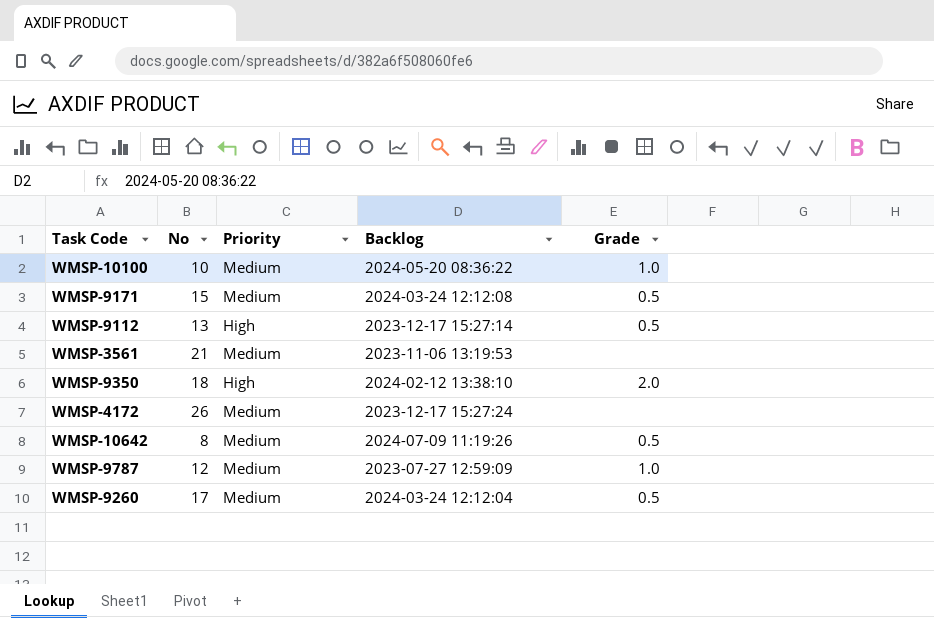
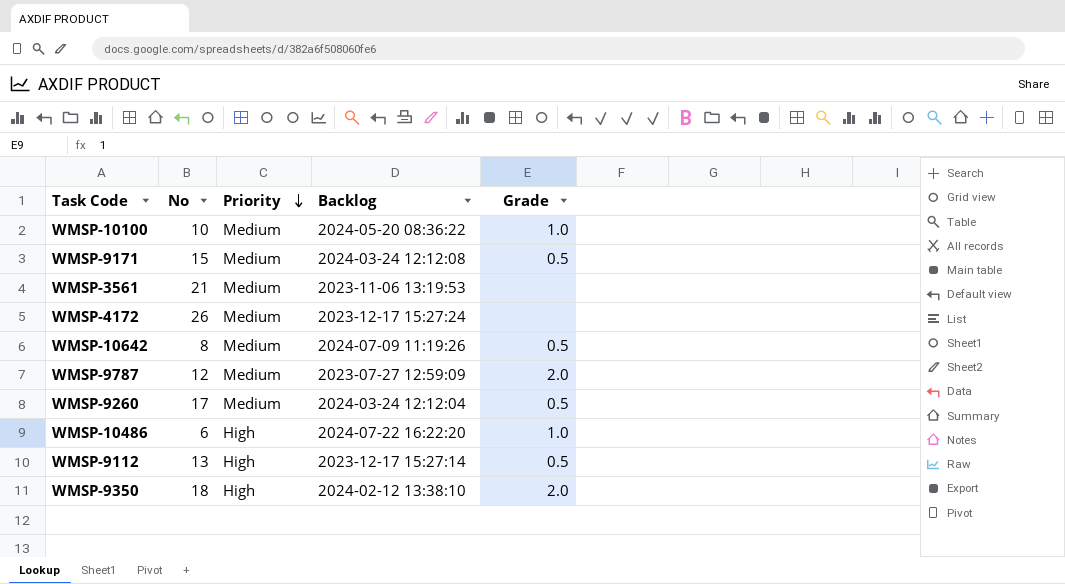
row order: none -> Priority descending
WMSP-9787 | Grade: 1.0 -> 2.0
row WMSP-10486: none -> 6 | High | 2024-07-22 16:22:20 | 1.0

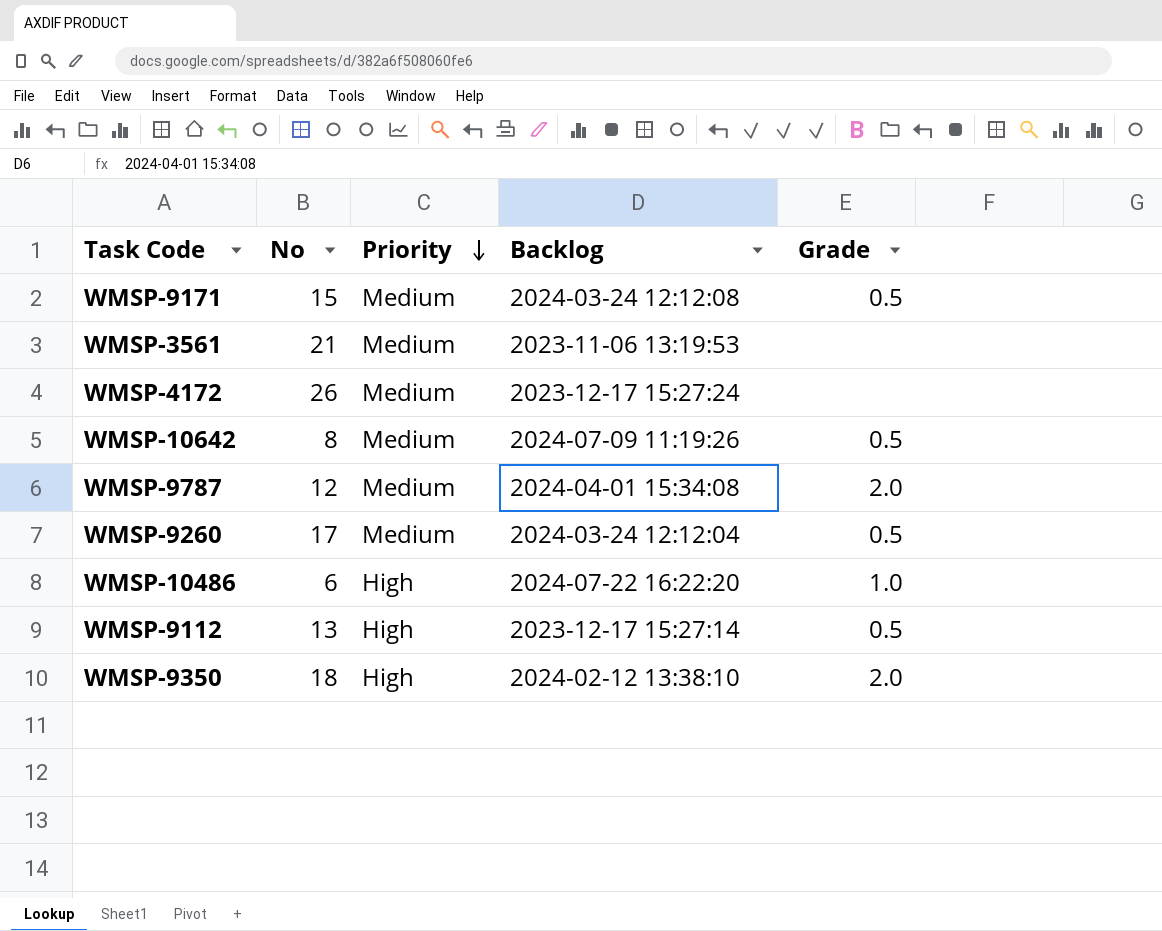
row WMSP-10100: 10 | Medium | 2024-05-20 08:36:22 | 1.0 -> none
WMSP-9787 | Backlog: 2023-07-27 12:59:09 -> 2024-04-01 15:34:08

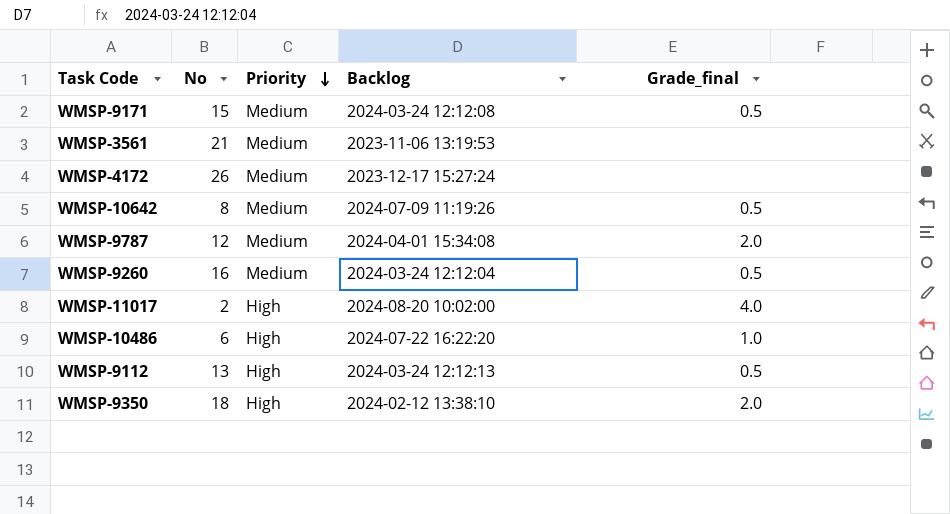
column name: Grade -> Grade_final
WMSP-9260 | No: 17 -> 16
row WMSP-11017: none -> 2 | High | 2024-08-20 10:02:00 | 4.0
WMSP-9112 | Backlog: 2023-12-17 15:27:14 -> 2024-03-24 12:12:13

